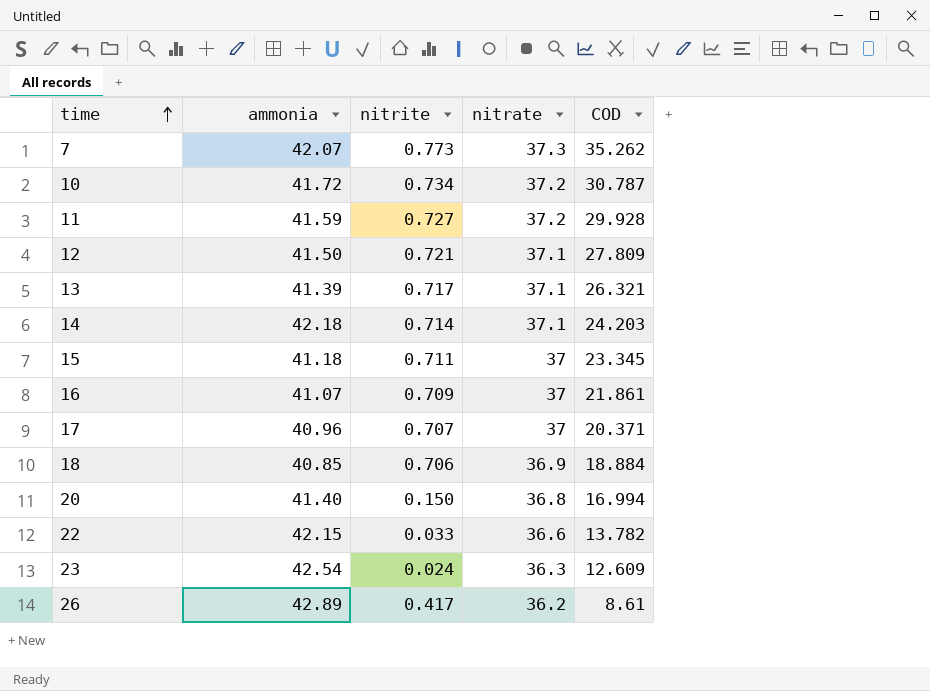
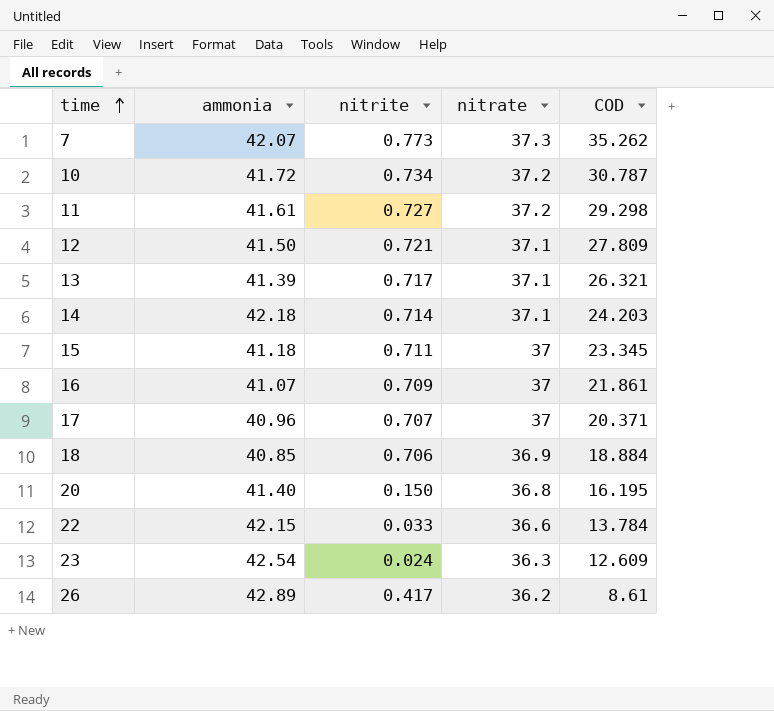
11 | ammonia: 41.59 -> 41.61
11 | COD: 29.928 -> 29.298
20 | COD: 16.994 -> 16.195
22 | COD: 13.782 -> 13.784

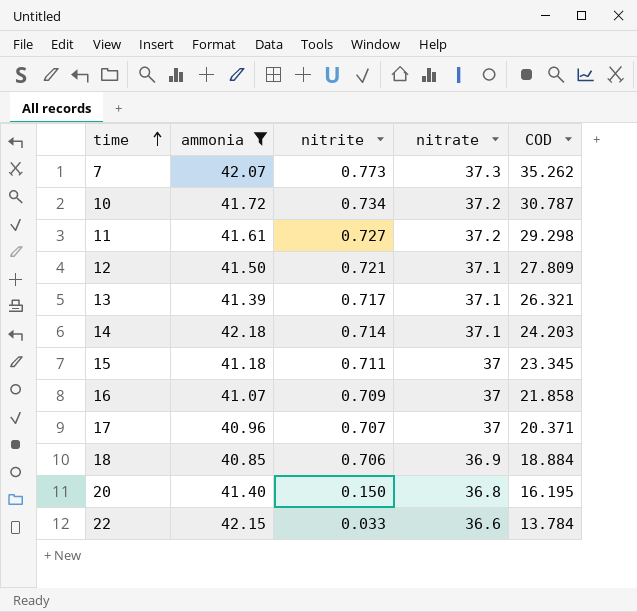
filter: none -> ammonia <= 42.18
16 | COD: 21.861 -> 21.858

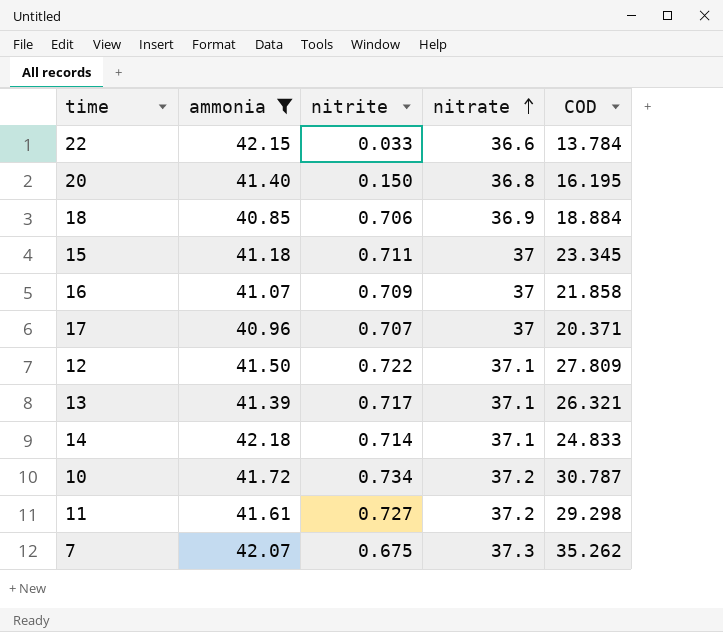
row order: time ascending -> nitrate ascending
12 | nitrite: 0.721 -> 0.722
14 | COD: 24.203 -> 24.833
7 | nitrite: 0.773 -> 0.675

